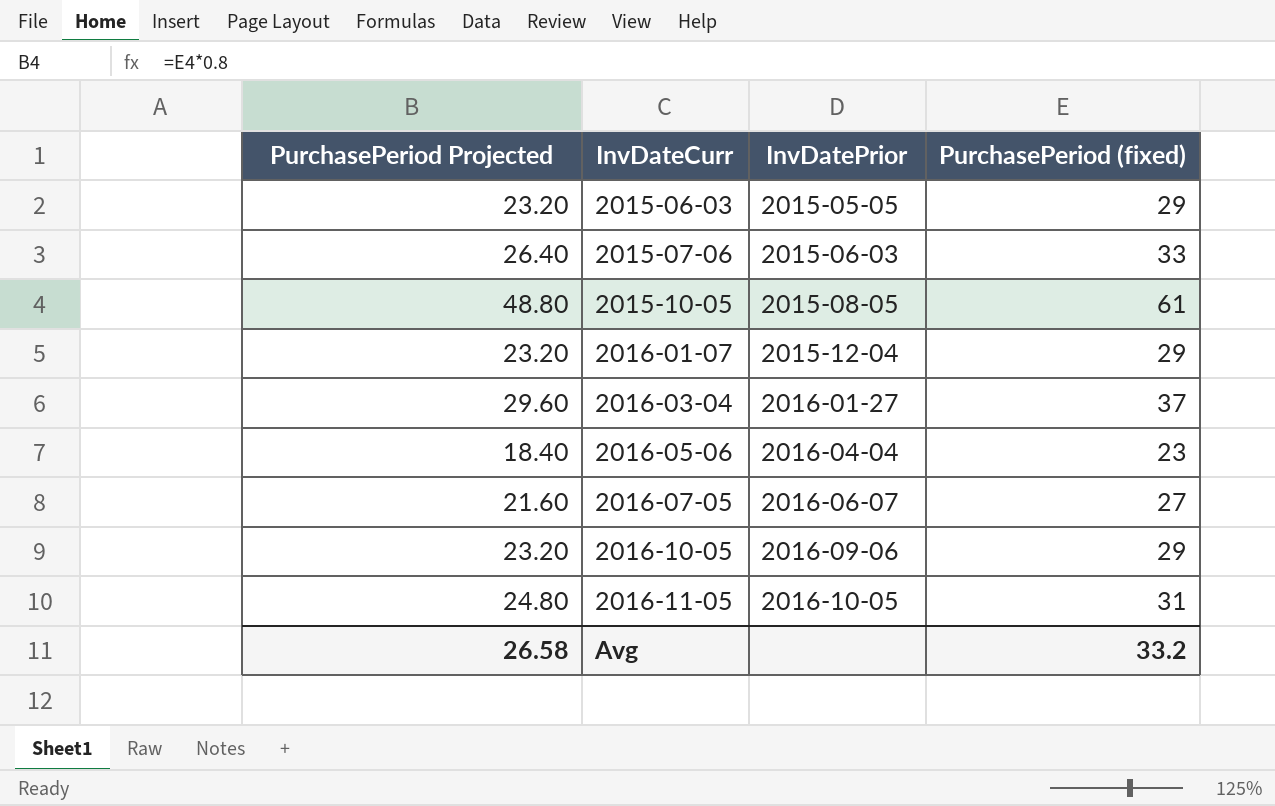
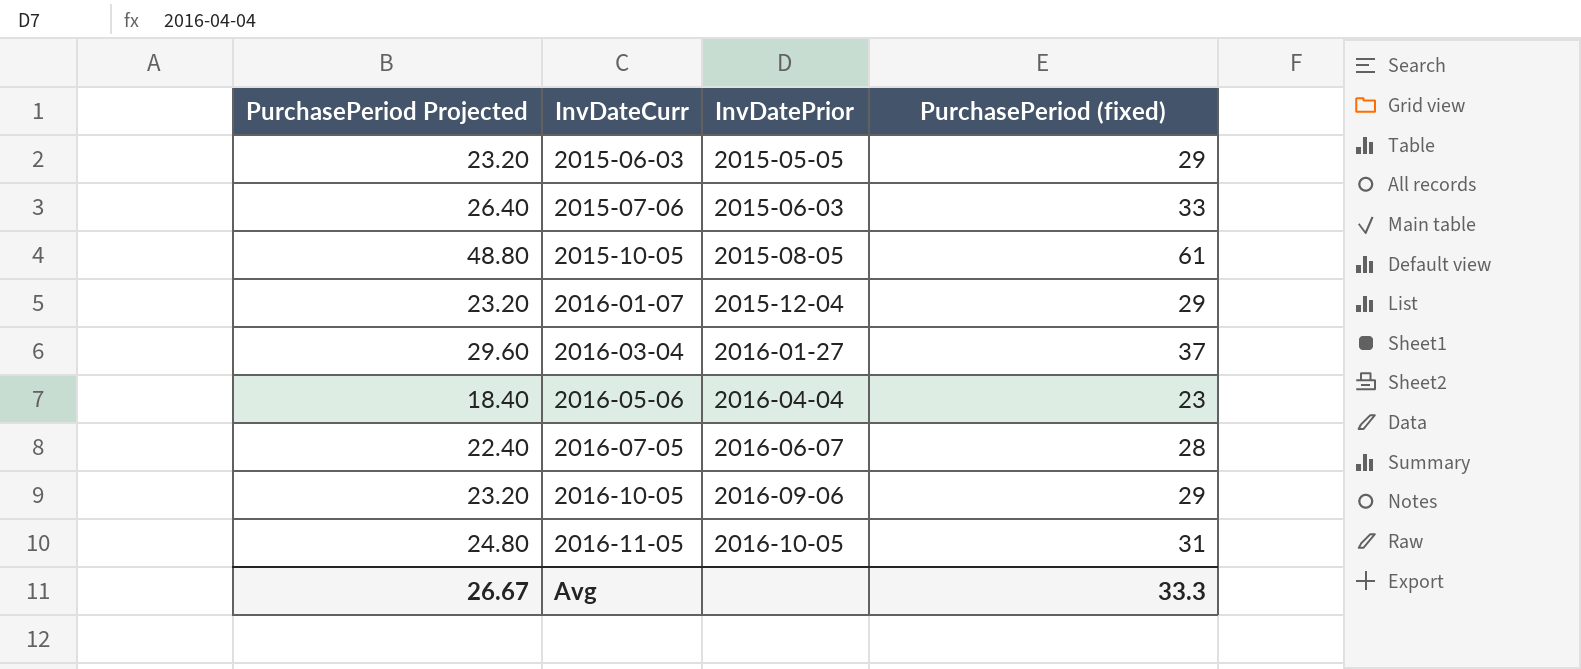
2016-07-05 | PurchasePeriod Projected: 21.60 -> 22.40
2016-07-05 | PurchasePeriod (fixed): 27 -> 28
Avg | PurchasePeriod Projected: 26.58 -> 26.67
Avg | PurchasePeriod (fixed): 33.2 -> 33.3

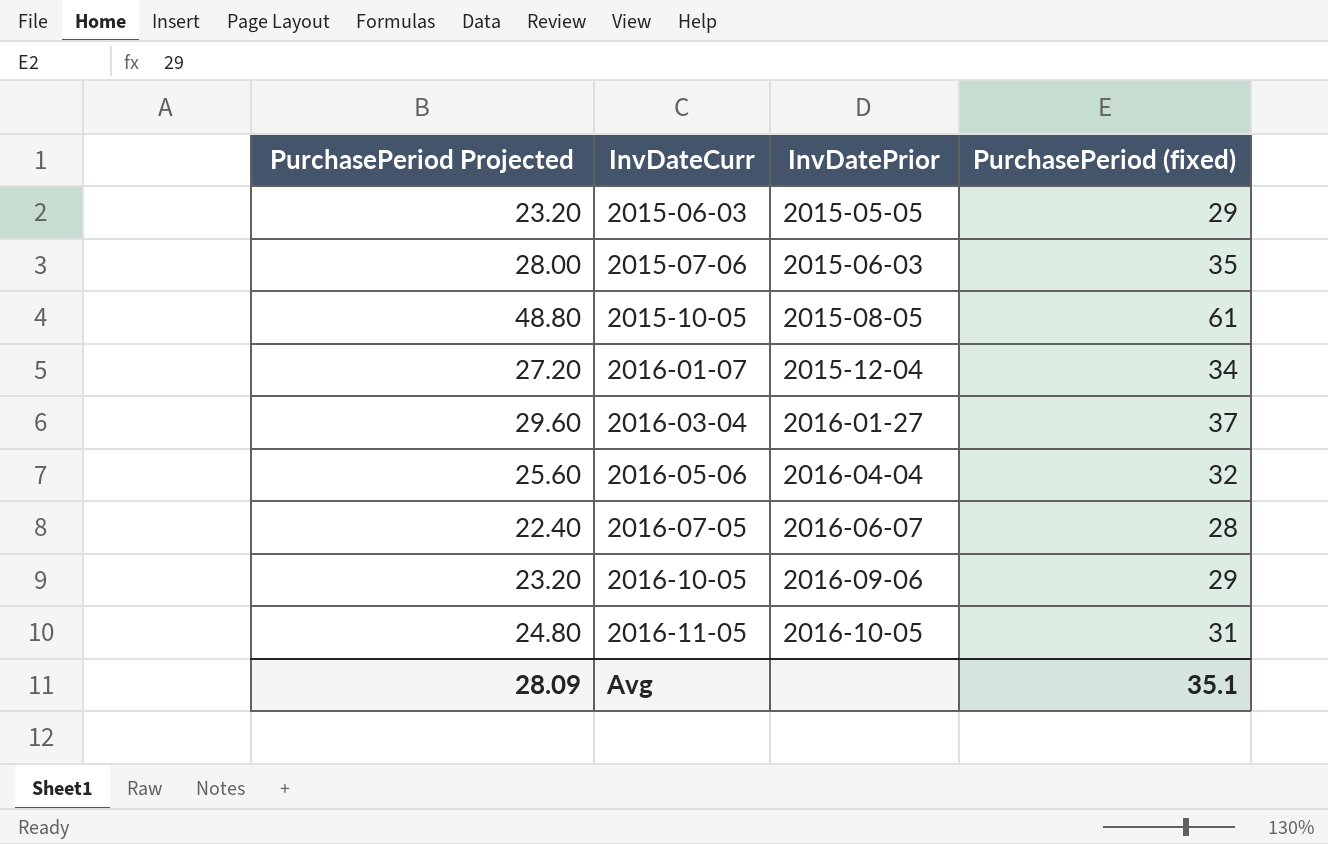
2015-07-06 | PurchasePeriod Projected: 26.40 -> 28.00
2015-07-06 | PurchasePeriod (fixed): 33 -> 35
2016-01-07 | PurchasePeriod Projected: 23.20 -> 27.20
2016-01-07 | PurchasePeriod (fixed): 29 -> 34
2016-05-06 | PurchasePeriod Projected: 18.40 -> 25.60
2016-05-06 | PurchasePeriod (fixed): 23 -> 32
Avg | PurchasePeriod Projected: 26.67 -> 28.09
Avg | PurchasePeriod (fixed): 33.3 -> 35.1

